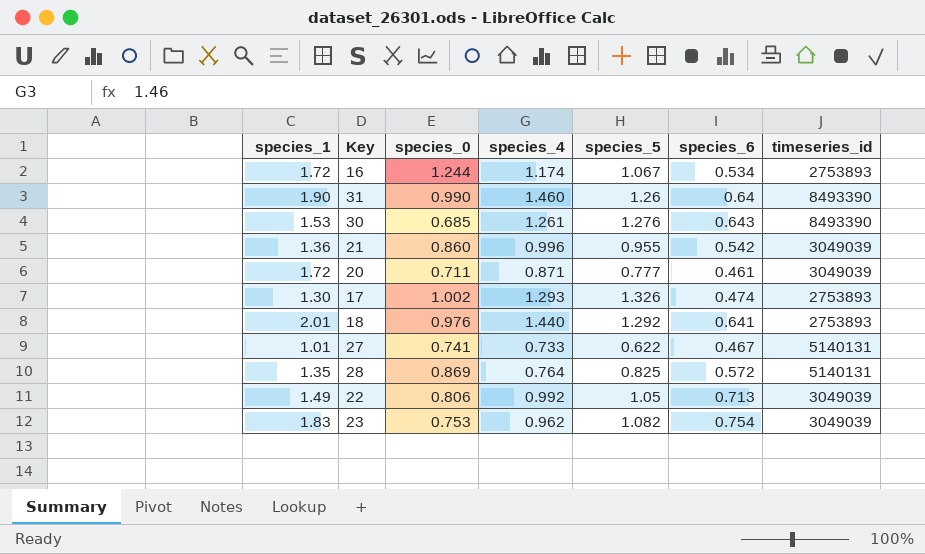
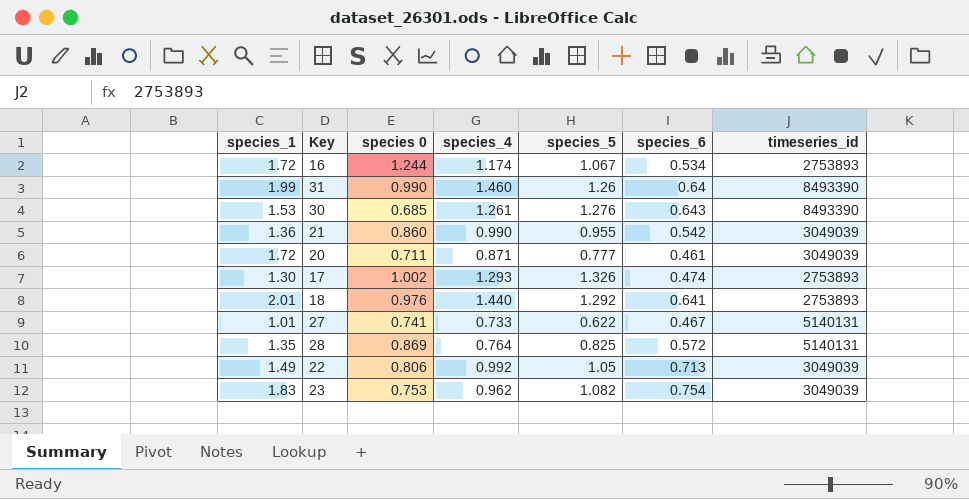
column name: species_0 -> species 0
31 | species_1: 1.90 -> 1.99
21 | species_4: 0.996 -> 0.990

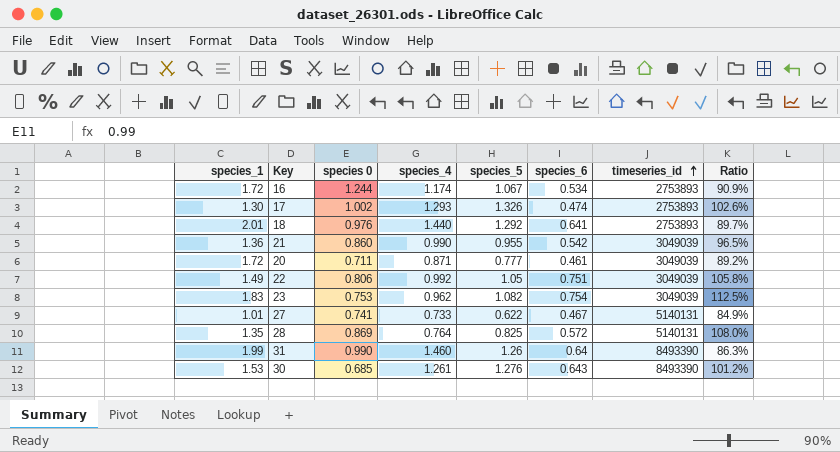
row order: none -> timeseries_id ascending
column Ratio | formula: none -> [species_5] / [species_4]
22 | species_6: 0.713 -> 0.751

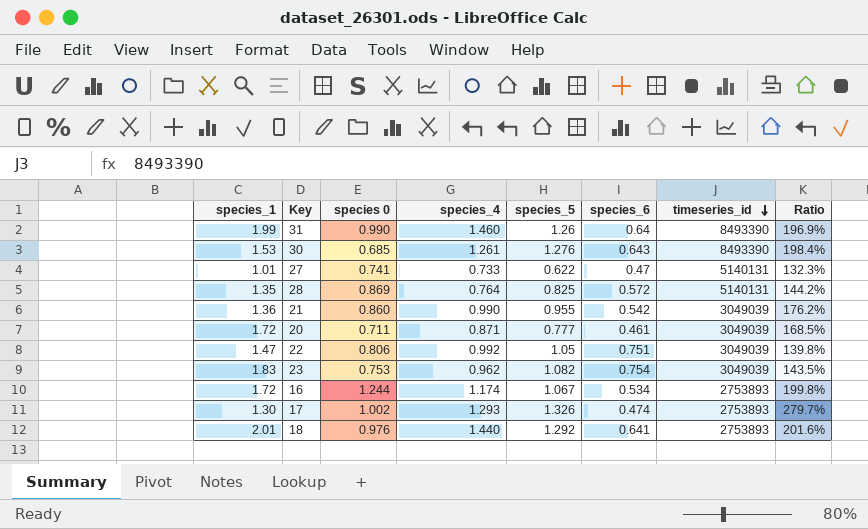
row order: timeseries_id ascending -> timeseries_id descending
column Ratio | formula: [species_5] / [species_4] -> [species_5] / [species_6]
27 | species_6: 0.467 -> 0.47
22 | species_1: 1.49 -> 1.47

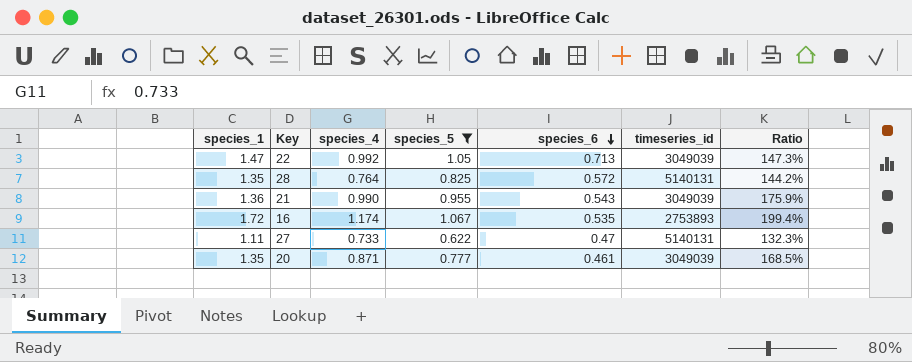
filter: none -> species_5 <= 1.067
row order: timeseries_id descending -> species_6 descending
column species 0 | position: 3 -> none
22 | species_6: 0.751 -> 0.713
22 | Ratio: 139.8% -> 147.3%
21 | species_6: 0.542 -> 0.543
21 | Ratio: 176.2% -> 175.9%
16 | species_6: 0.534 -> 0.535
16 | Ratio: 199.8% -> 199.4%
27 | species_1: 1.01 -> 1.11
20 | species_1: 1.72 -> 1.35

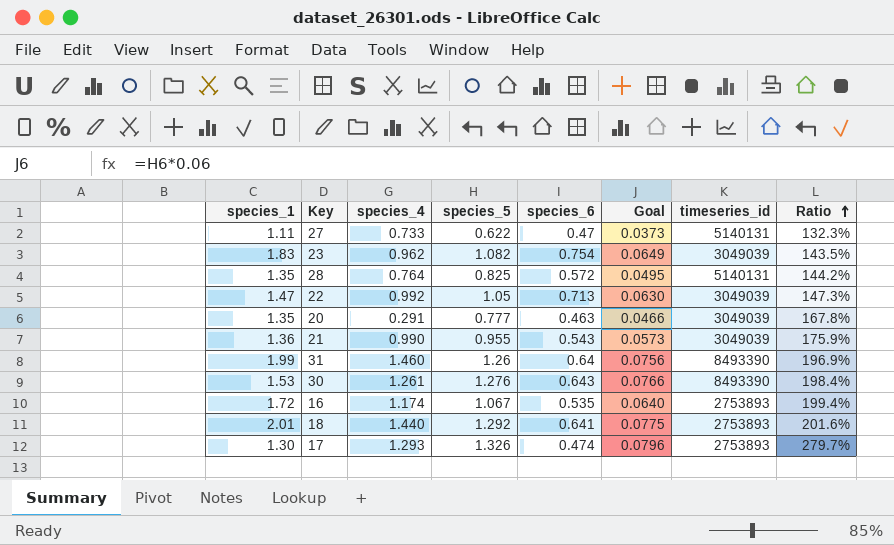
filter: species_5 <= 1.067 -> none
row order: species_6 descending -> Ratio ascending
column Goal | formula: none -> [species_5] * 0.06
20 | species_4: 0.871 -> 0.291
20 | species_6: 0.461 -> 0.463
20 | Ratio: 168.5% -> 167.8%

